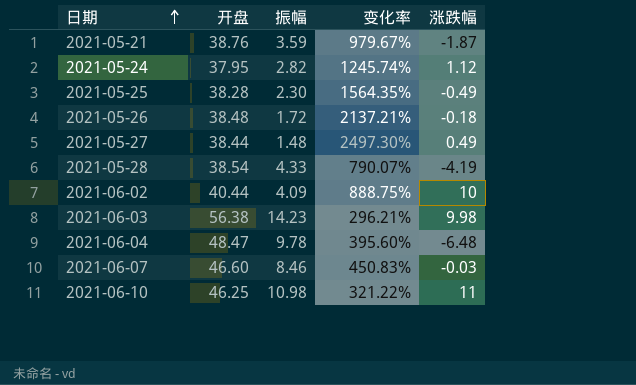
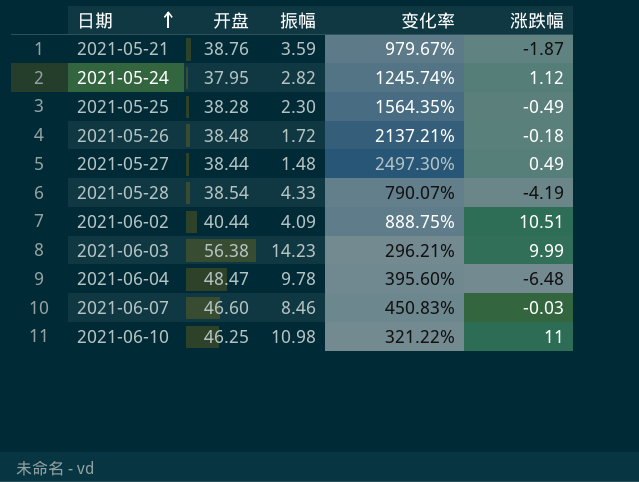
2021-06-02 | 涨跌幅: 10 -> 10.51
2021-06-03 | 涨跌幅: 9.98 -> 9.99

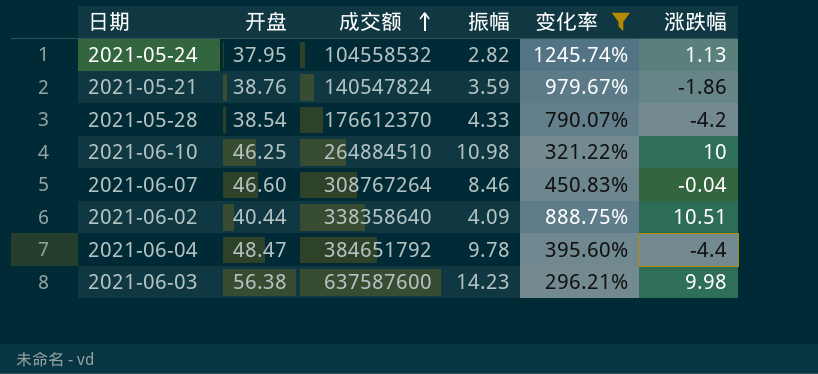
filter: none -> 变化率 <= 1245.74%
row order: 日期 ascending -> 成交额 ascending
column 成交额 | position: none -> 3
2021-05-24 | 涨跌幅: 1.12 -> 1.13
2021-05-21 | 涨跌幅: -1.87 -> -1.86
2021-05-28 | 涨跌幅: -4.19 -> -4.2
2021-06-10 | 涨跌幅: 11 -> 10
2021-06-07 | 涨跌幅: -0.03 -> -0.04
2021-06-04 | 涨跌幅: -6.48 -> -4.4
2021-06-03 | 涨跌幅: 9.99 -> 9.98

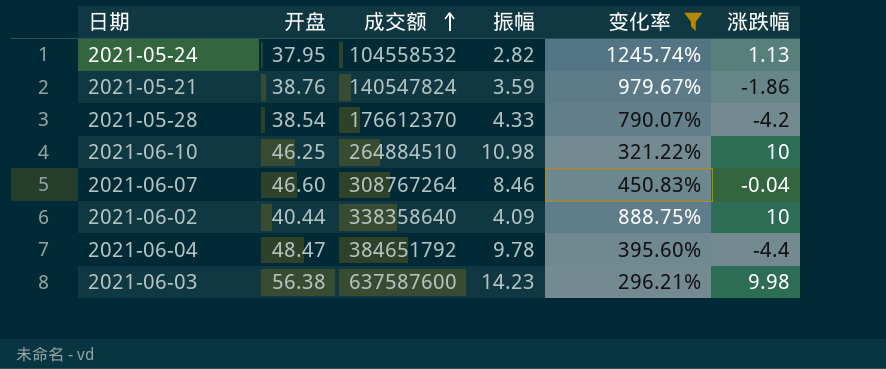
2021-06-02 | 涨跌幅: 10.51 -> 10

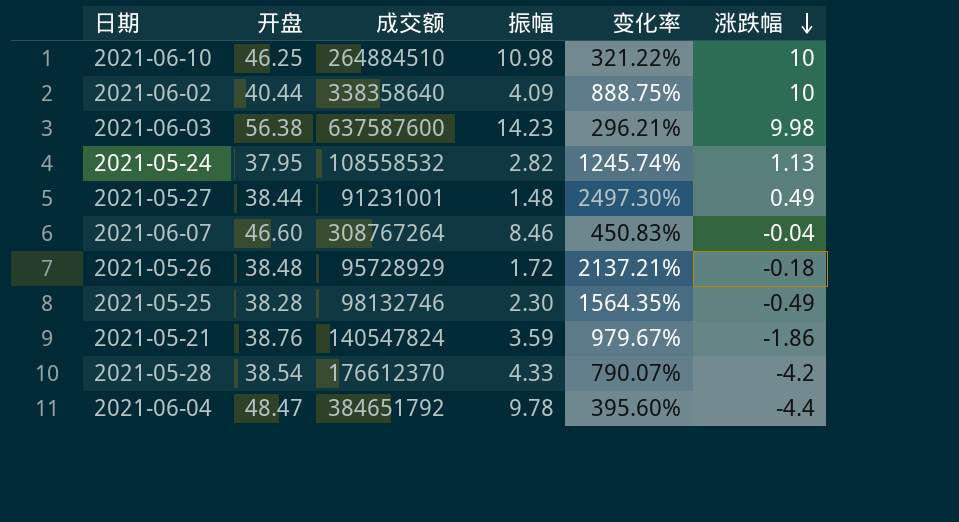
filter: 变化率 <= 1245.74% -> none
row order: 成交额 ascending -> 涨跌幅 descending
2021-05-24 | 成交额: 104558532 -> 108558532

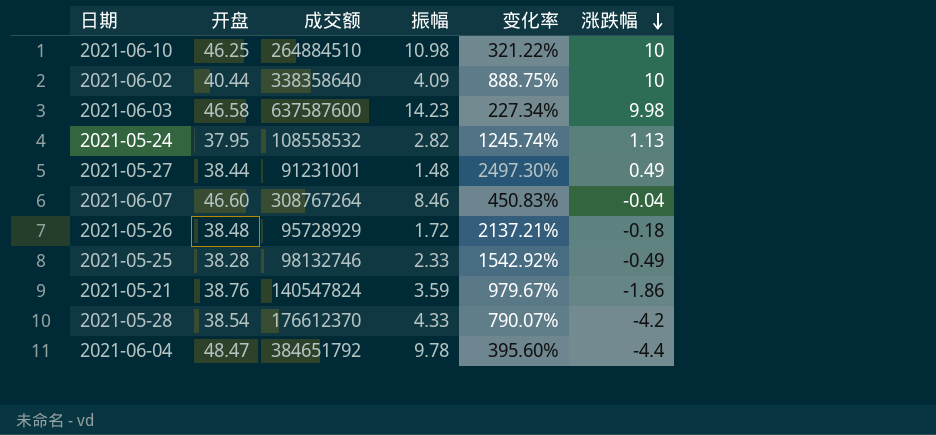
2021-06-03 | 开盘: 56.38 -> 46.58
2021-06-03 | 变化率: 296.21% -> 227.34%
2021-05-25 | 振幅: 2.30 -> 2.33
2021-05-25 | 变化率: 1564.35% -> 1542.92%

